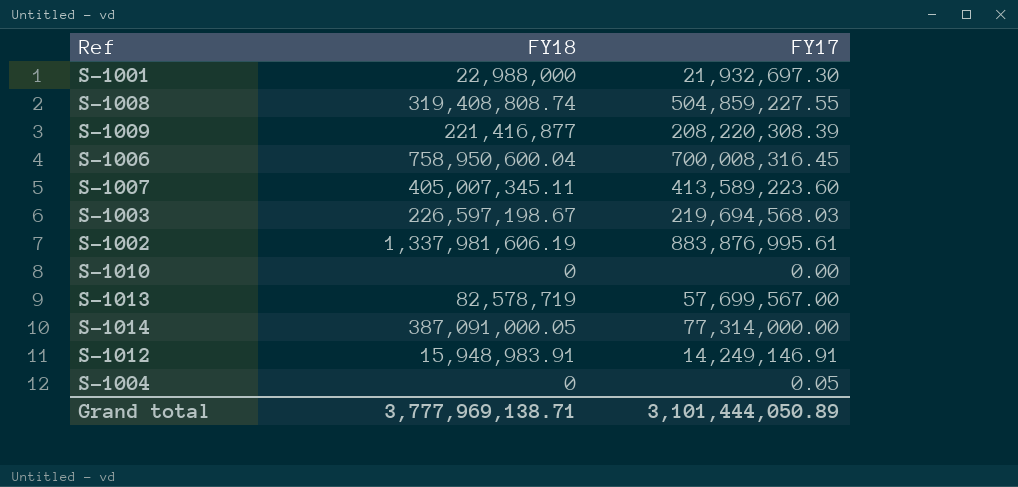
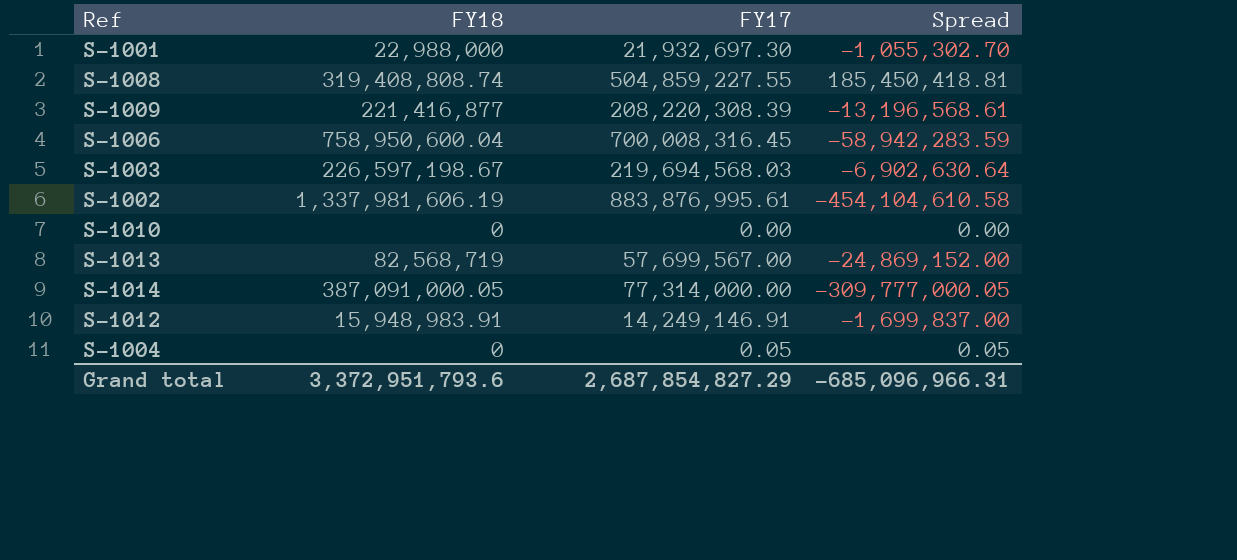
column Spread | formula: none -> [FY17] - [FY18]
row S-1007: 405,007,345.11 | 413,589,223.60 -> none
S-1013 | FY18: 82,578,719 -> 82,568,719
Grand total | FY18: 3,777,969,138.71 -> 3,372,951,793.6
Grand total | FY17: 3,101,444,050.89 -> 2,687,854,827.29

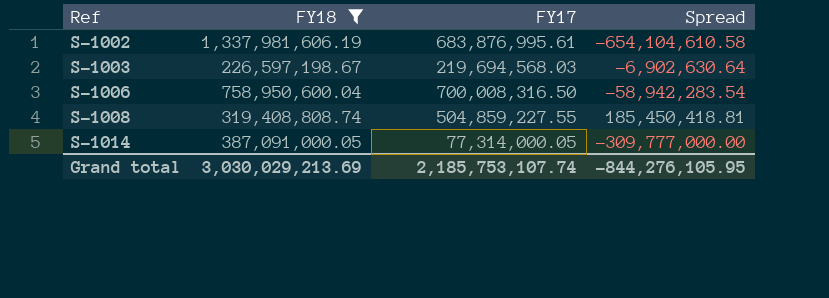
filter: none -> FY18 >= 226,597,198.67
row order: none -> Ref ascending
S-1002 | FY17: 883,876,995.61 -> 683,876,995.61
S-1002 | Spread: -454,104,610.58 -> -654,104,610.58
S-1006 | FY17: 700,008,316.45 -> 700,008,316.50
S-1006 | Spread: -58,942,283.59 -> -58,942,283.54
S-1014 | FY17: 77,314,000.00 -> 77,314,000.05
S-1014 | Spread: -309,777,000.05 -> -309,777,000.00
Grand total | FY18: 3,372,951,793.6 -> 3,030,029,213.69
Grand total | FY17: 2,687,854,827.29 -> 2,185,753,107.74
Grand total | Spread: -685,096,966.31 -> -844,276,105.95

